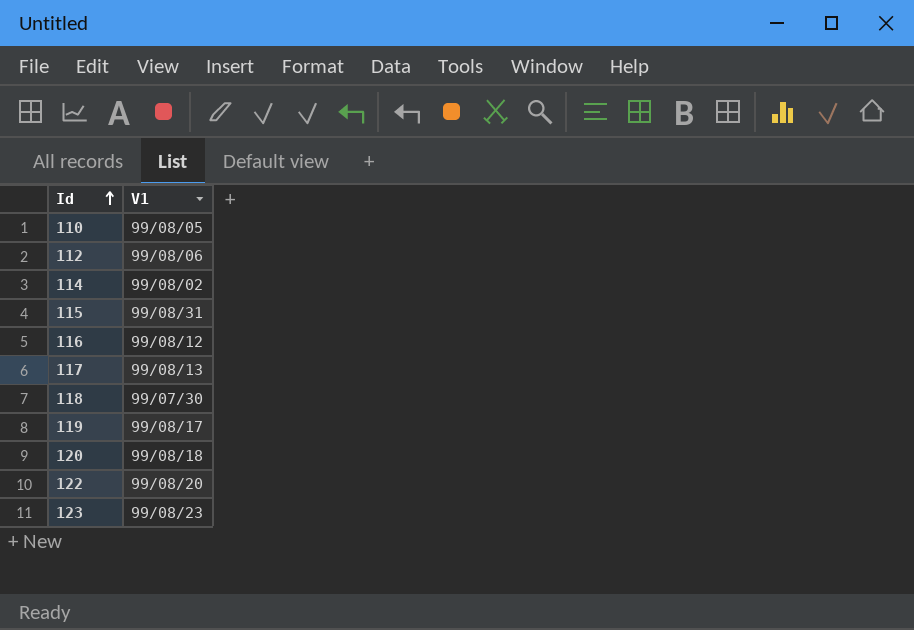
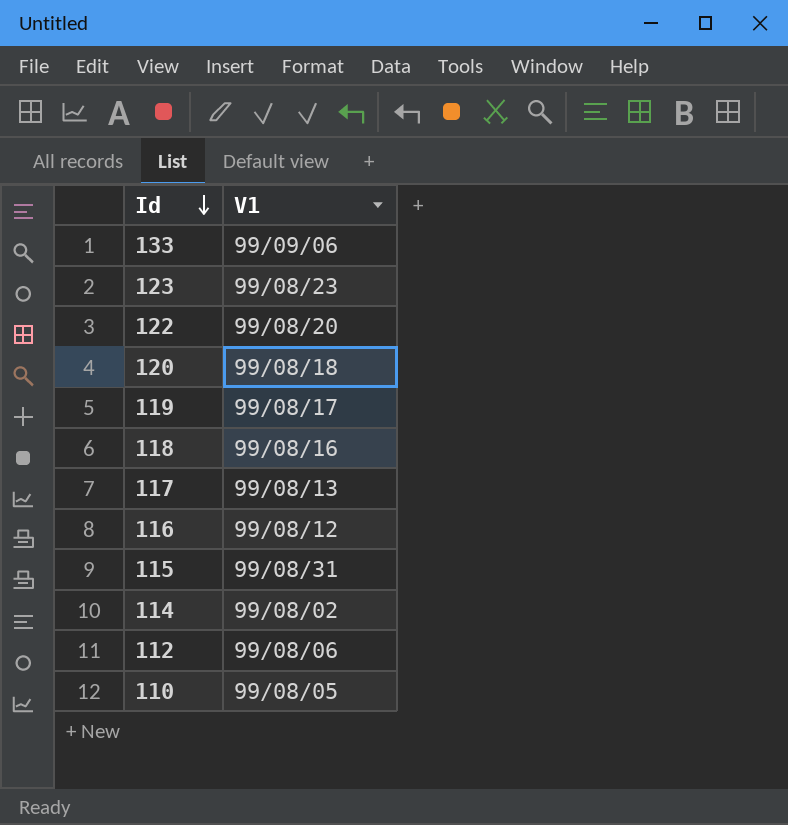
row order: Id ascending -> Id descending
row 133: none -> 99/09/06
118 | V1: 99/07/30 -> 99/08/16

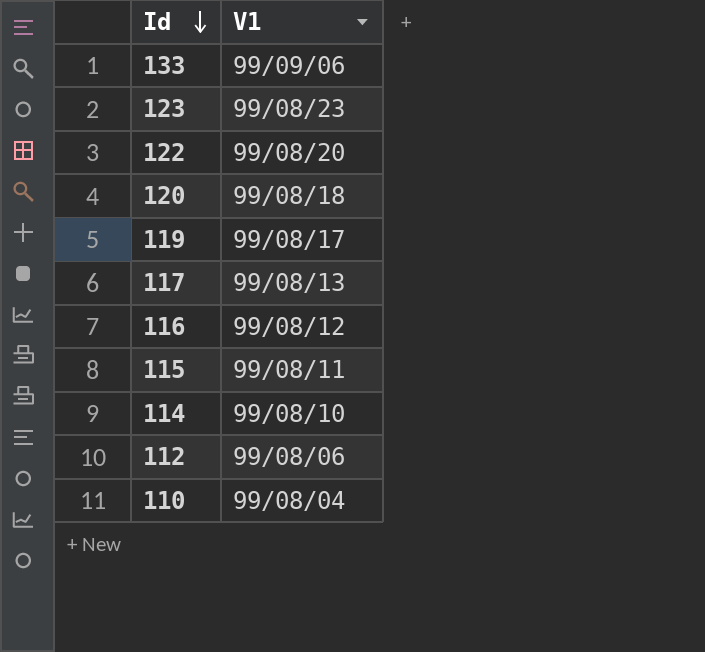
row 118: 99/08/16 -> none
115 | V1: 99/08/31 -> 99/08/11
114 | V1: 99/08/02 -> 99/08/10
110 | V1: 99/08/05 -> 99/08/04

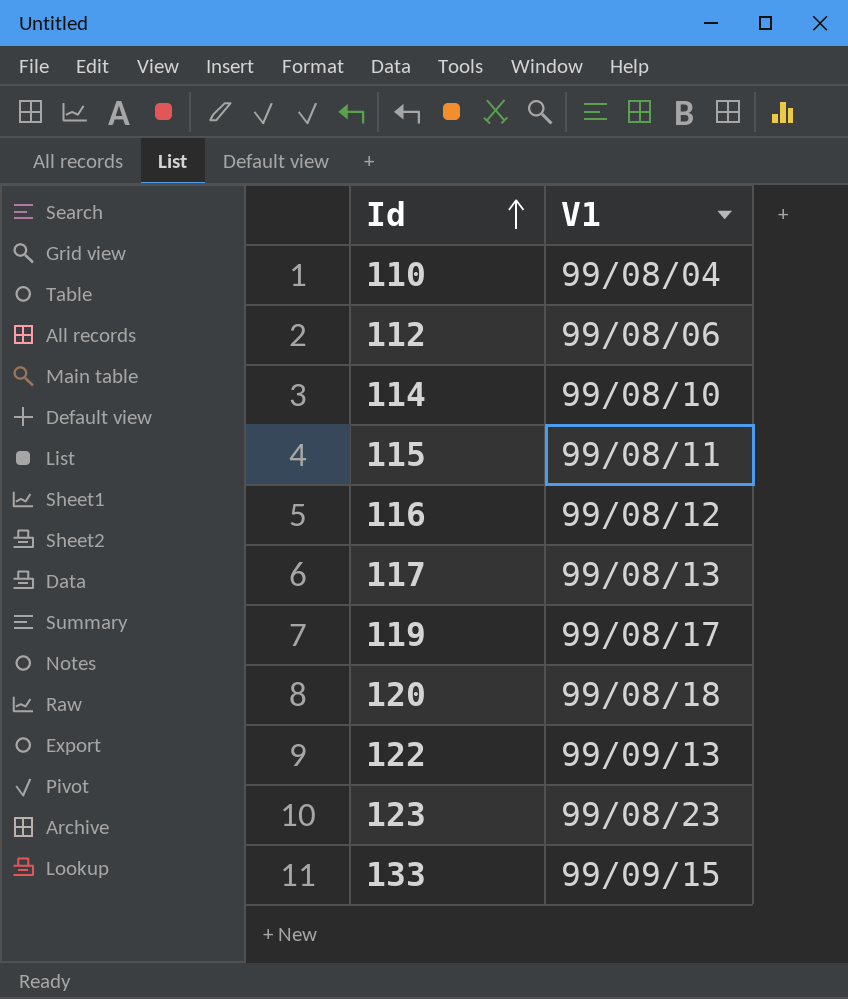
row order: Id descending -> Id ascending
122 | V1: 99/08/20 -> 99/09/13
133 | V1: 99/09/06 -> 99/09/15

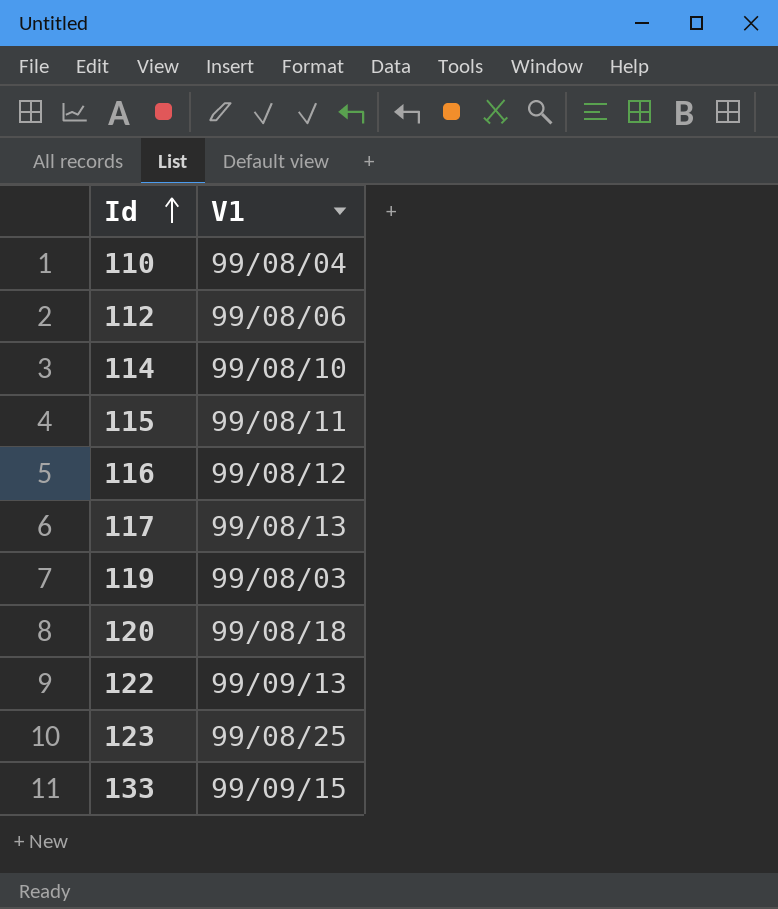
119 | V1: 99/08/17 -> 99/08/03
123 | V1: 99/08/23 -> 99/08/25

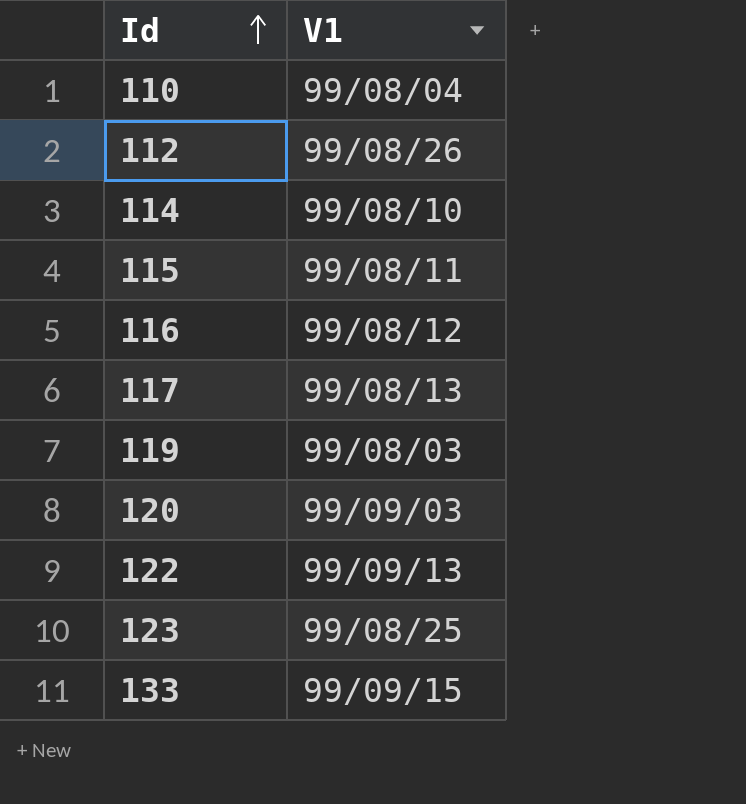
112 | V1: 99/08/06 -> 99/08/26
120 | V1: 99/08/18 -> 99/09/03

